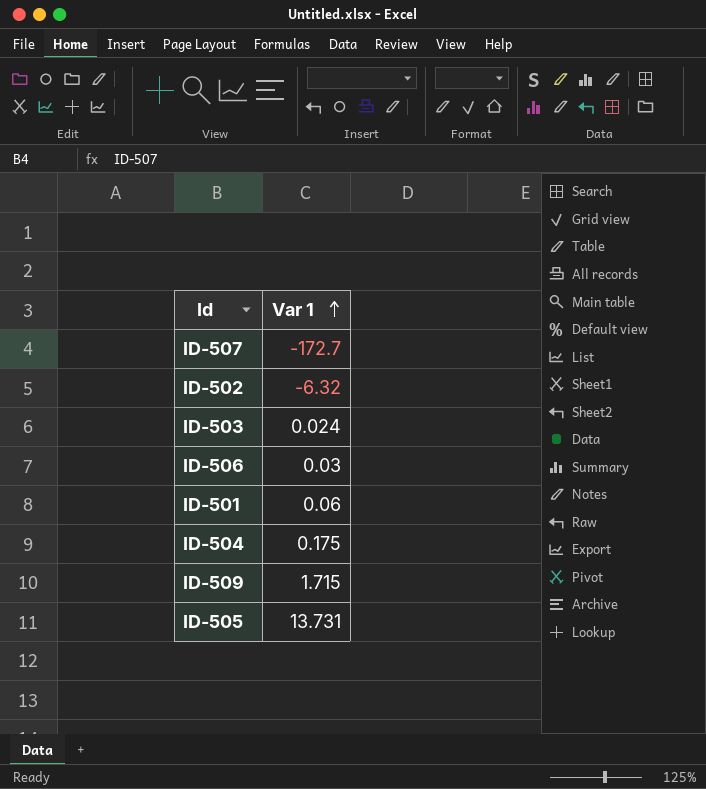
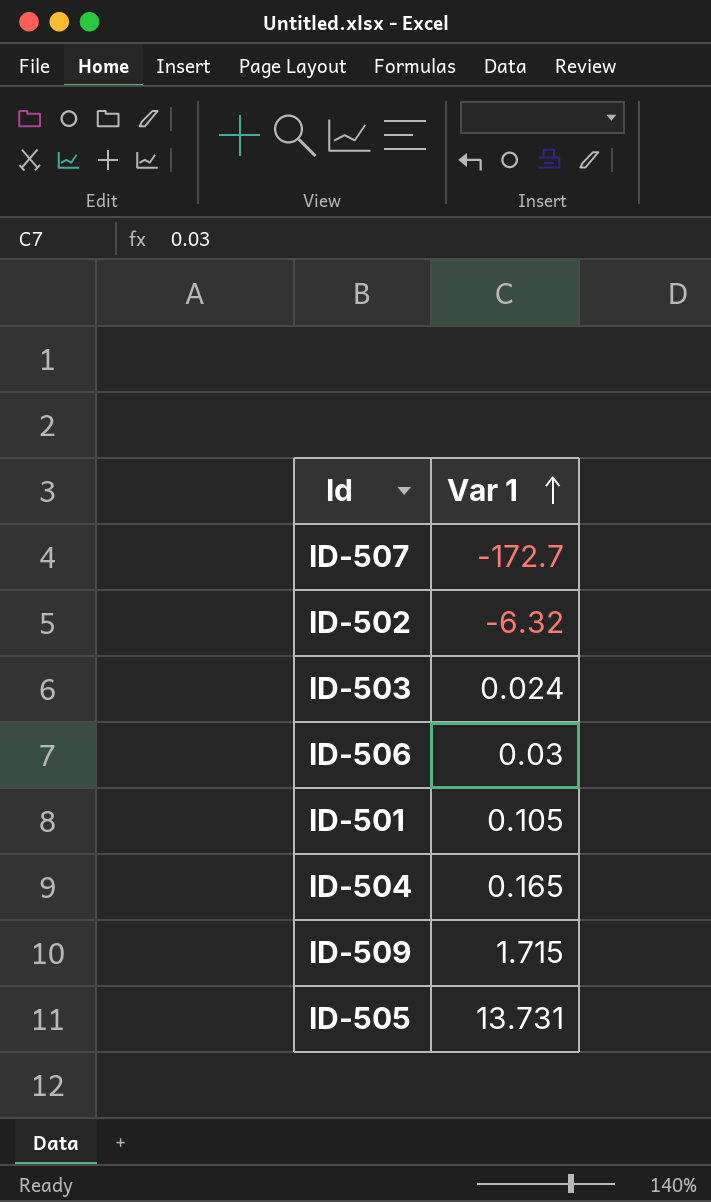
ID-501 | Var 1: 0.06 -> 0.105
ID-504 | Var 1: 0.175 -> 0.165

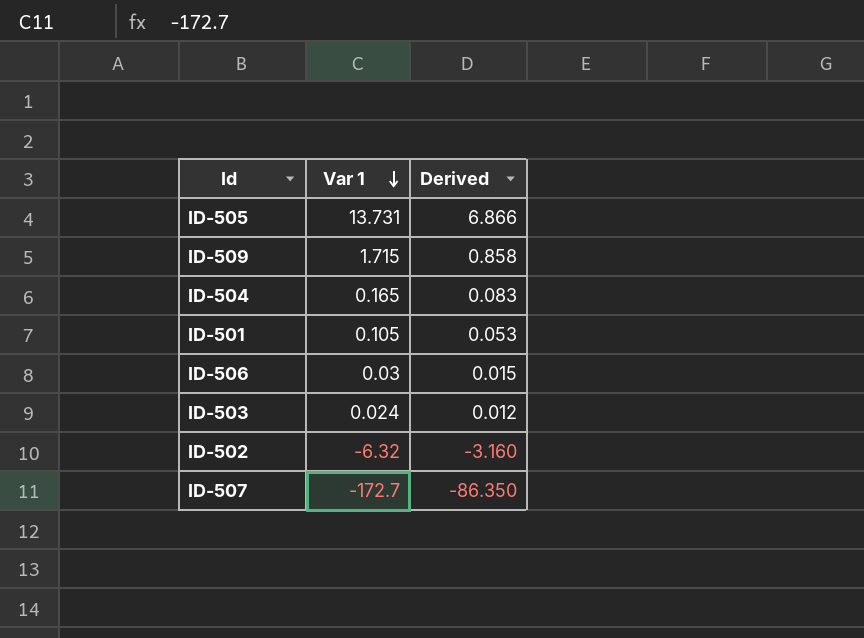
row order: Var 1 ascending -> Var 1 descending
column Derived | formula: none -> [Var 1] * 0.5

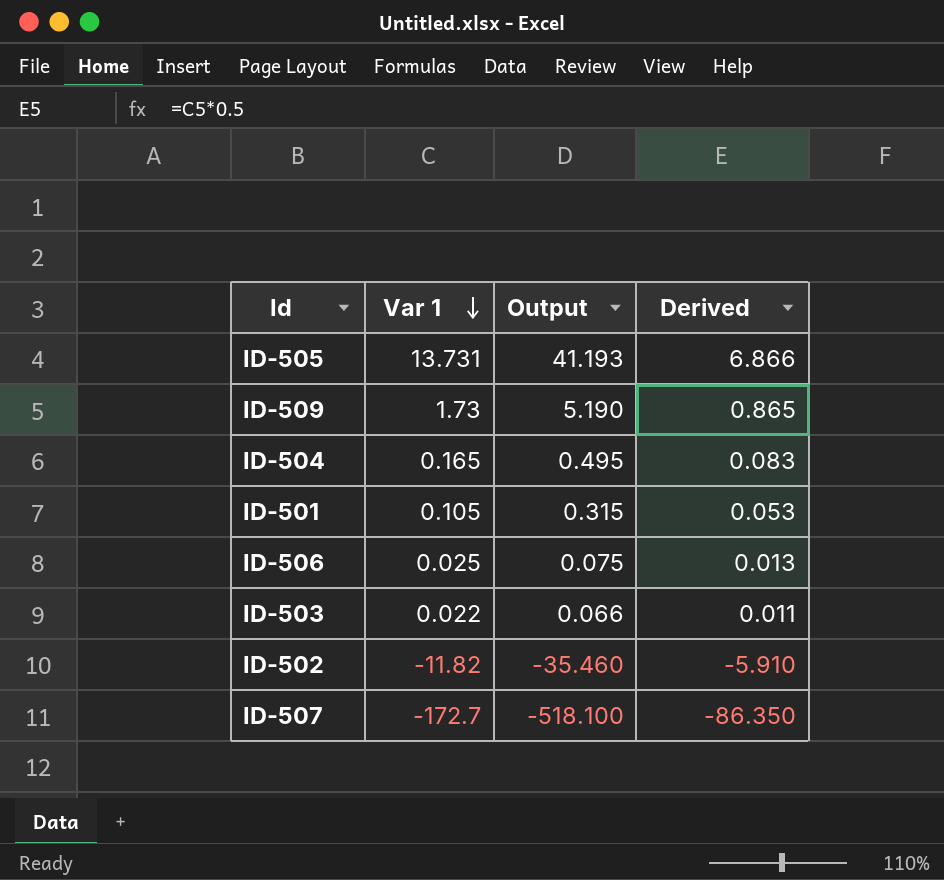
column Output | formula: none -> [Var 1] * 3
ID-509 | Var 1: 1.715 -> 1.73
ID-509 | Derived: 0.858 -> 0.865
ID-506 | Var 1: 0.03 -> 0.025
ID-506 | Derived: 0.015 -> 0.013
ID-503 | Var 1: 0.024 -> 0.022
ID-503 | Derived: 0.012 -> 0.011
ID-502 | Var 1: -6.32 -> -11.82
ID-502 | Derived: -3.160 -> -5.910

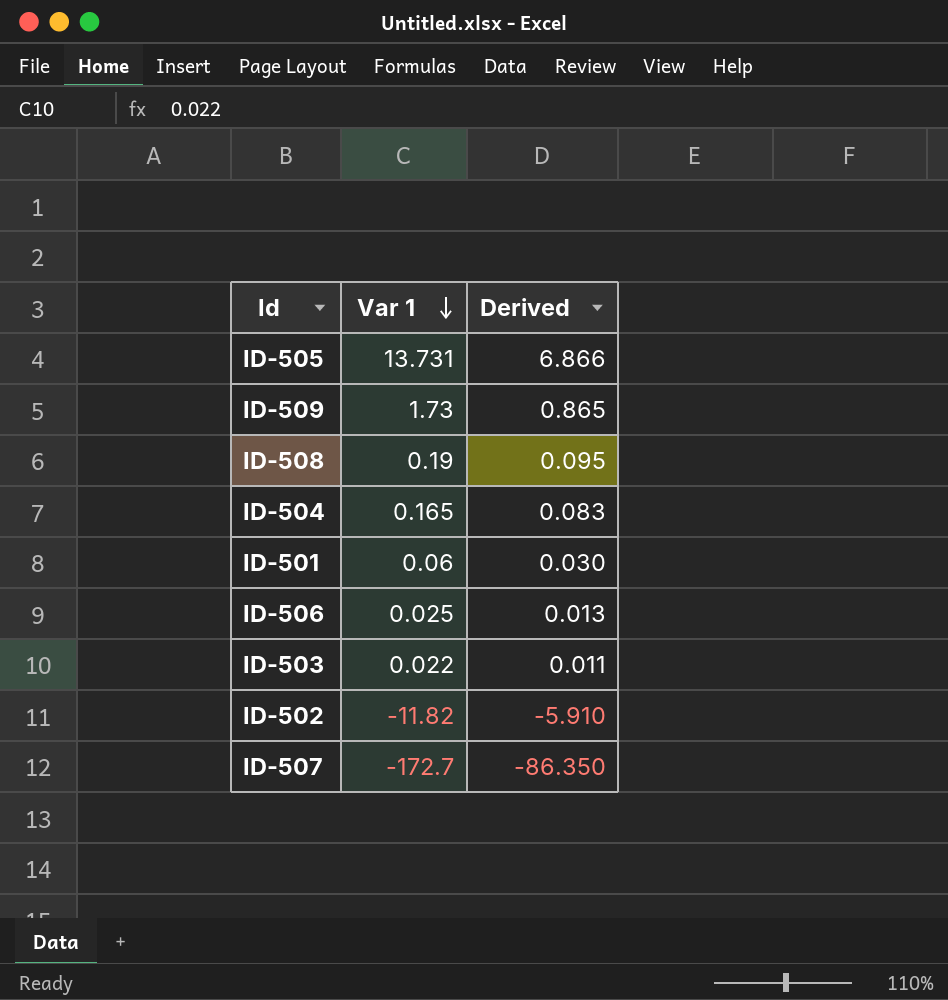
column Output | formula: [Var 1] * 3 -> none
row ID-508: none -> 0.19 | 0.095
ID-501 | Var 1: 0.105 -> 0.06
ID-501 | Derived: 0.053 -> 0.030

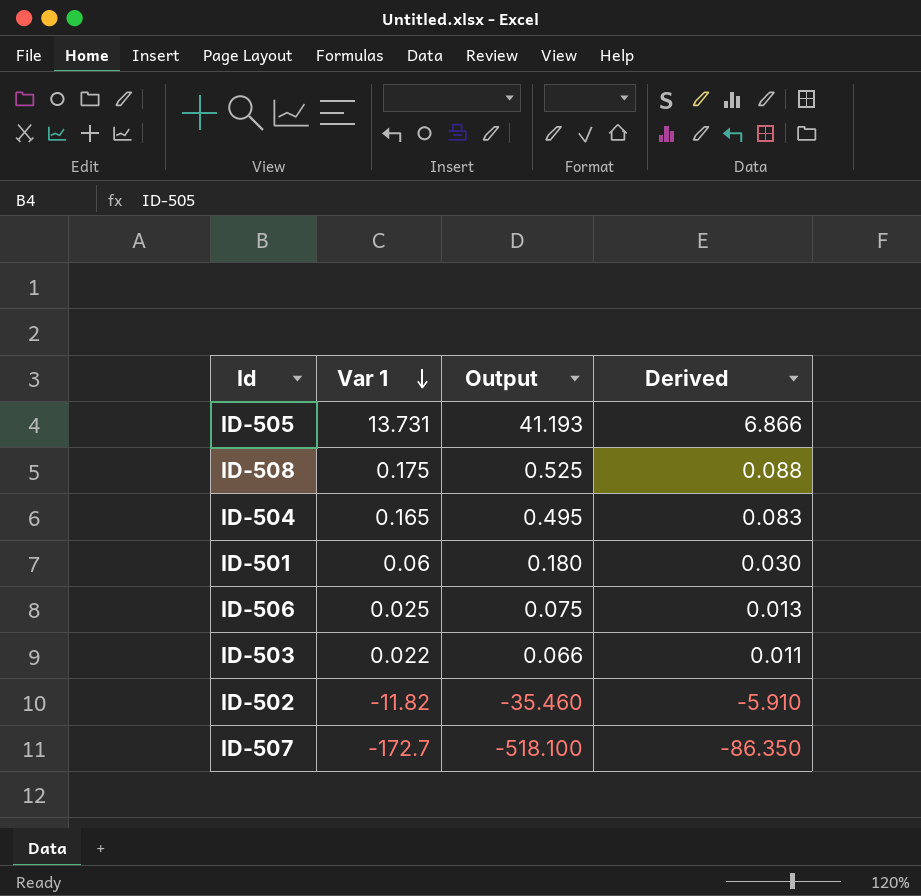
column Output | formula: none -> [Var 1] * 3
row ID-509: 1.73 | 0.865 -> none
ID-508 | Var 1: 0.19 -> 0.175
ID-508 | Derived: 0.095 -> 0.088

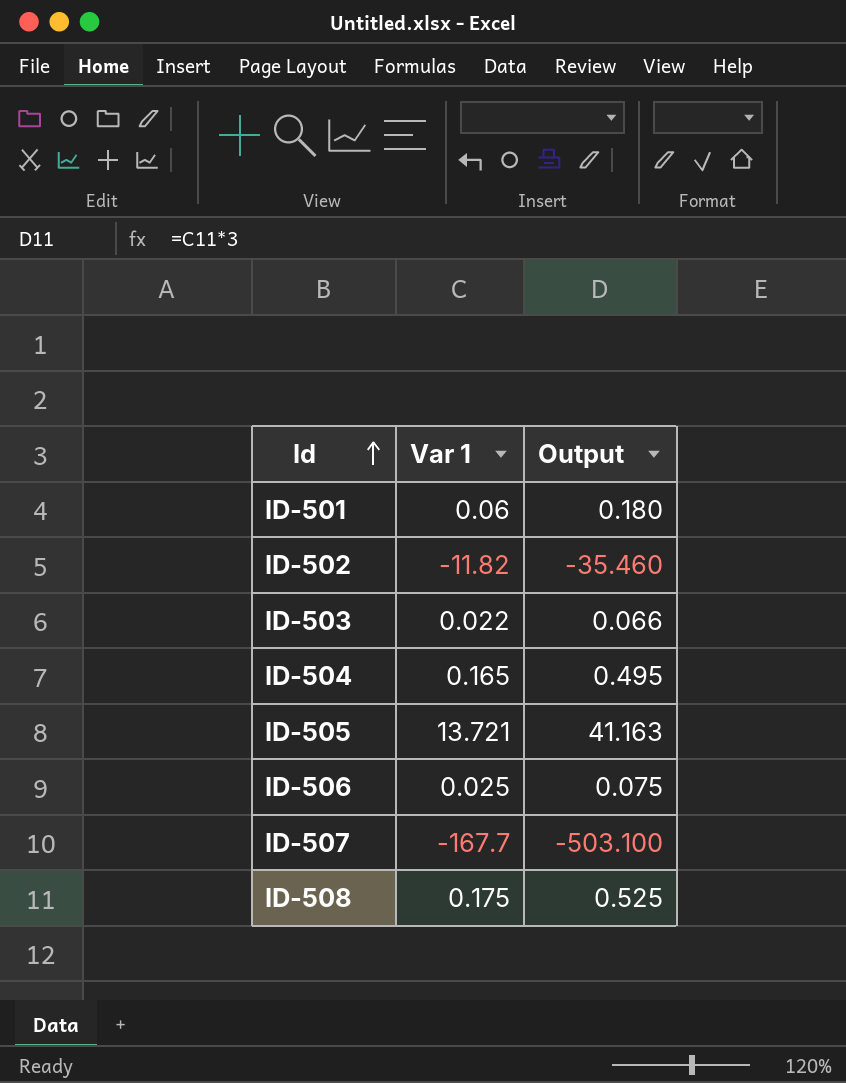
row order: Var 1 descending -> Id ascending
column Derived | formula: [Var 1] * 0.5 -> none
ID-505 | Var 1: 13.731 -> 13.721
ID-505 | Output: 41.193 -> 41.163
ID-507 | Var 1: -172.7 -> -167.7
ID-507 | Output: -518.100 -> -503.100

